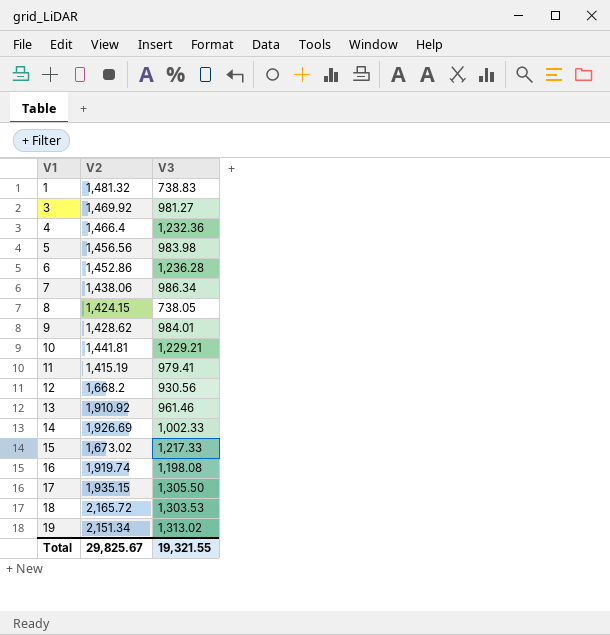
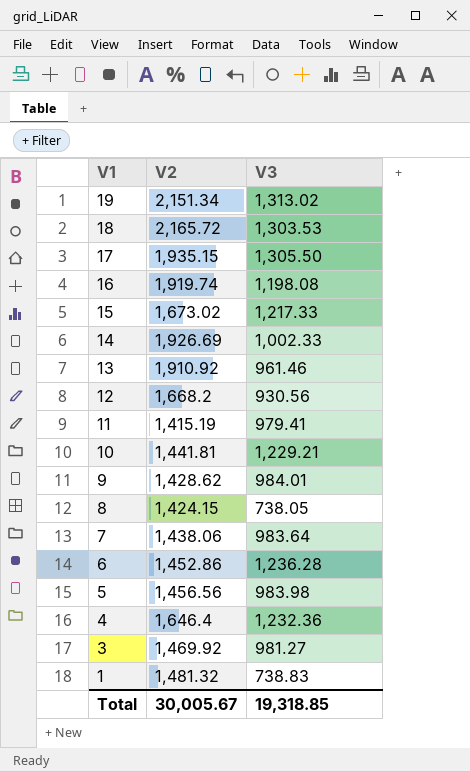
row order: V1 ascending -> V1 descending
7 | V3: 986.34 -> 983.64
4 | V2: 1,466.4 -> 1,646.4
Total | V2: 29,825.67 -> 30,005.67
Total | V3: 19,321.55 -> 19,318.85

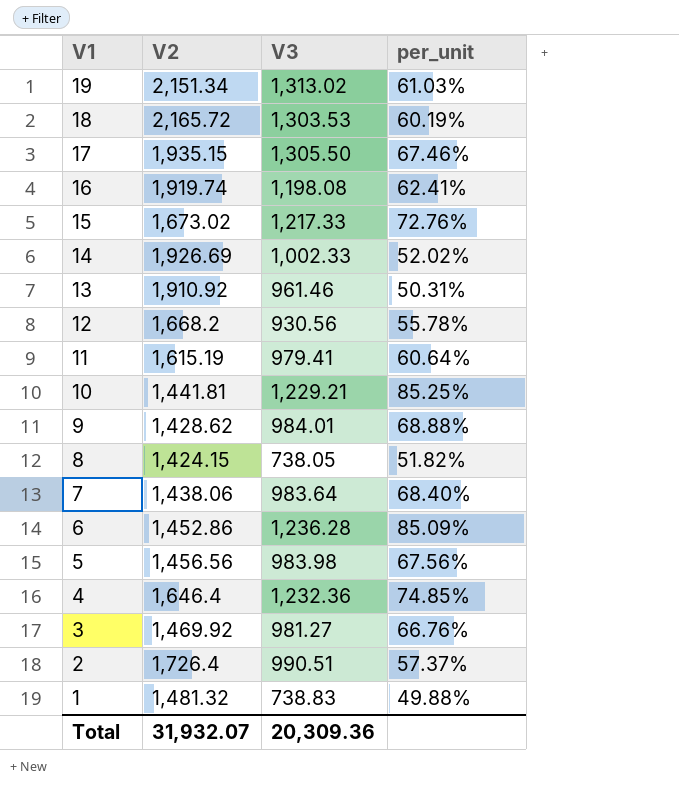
column per_unit | formula: none -> [V3] / [V2]
11 | V2: 1,415.19 -> 1,615.19
row 2: none -> 1,726.4 | 990.51 | 57.37%
Total | V2: 30,005.67 -> 31,932.07
Total | V3: 19,318.85 -> 20,309.36

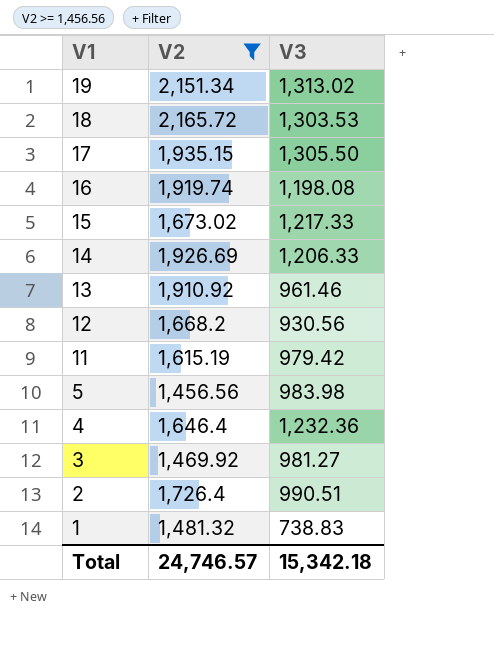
filter: none -> V2 >= 1,456.56
column per_unit | formula: [V3] / [V2] -> none
14 | V3: 1,002.33 -> 1,206.33
11 | V3: 979.41 -> 979.42
Total | V2: 31,932.07 -> 24,746.57
Total | V3: 20,309.36 -> 15,342.18

